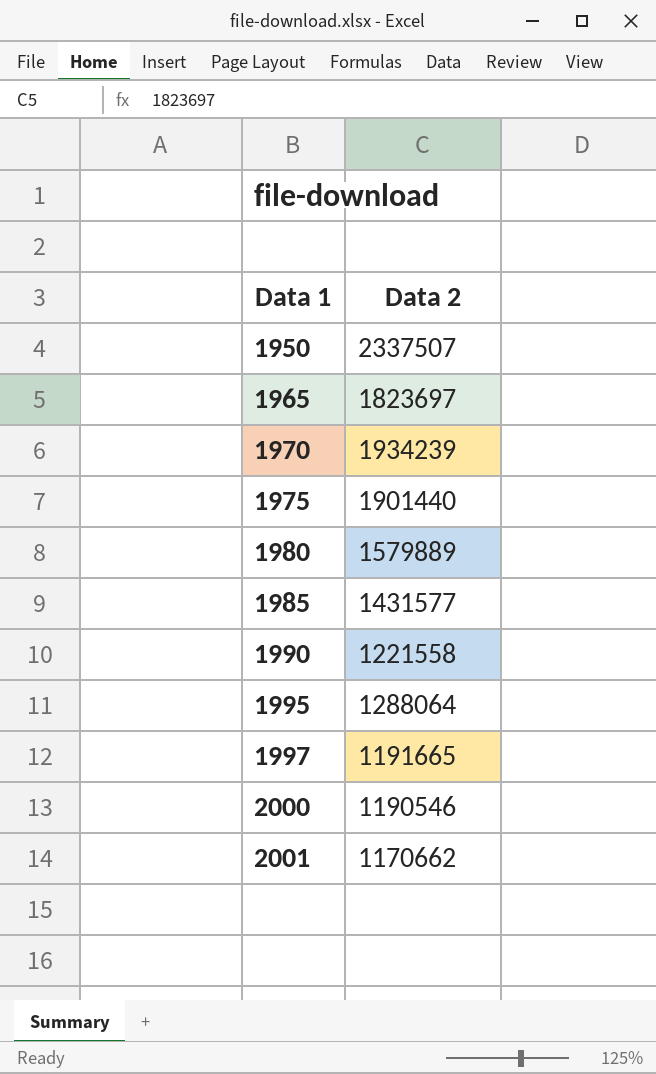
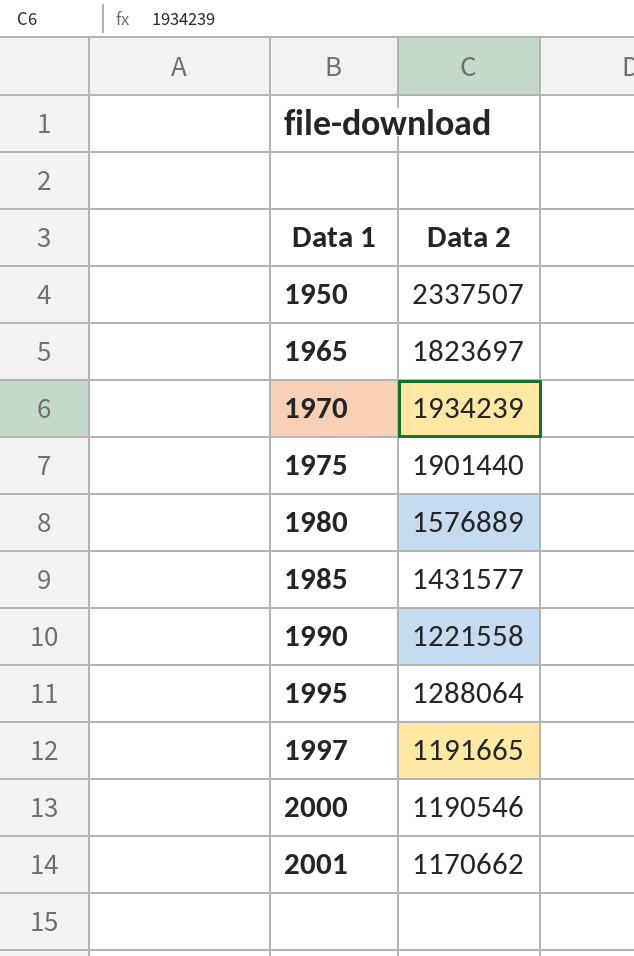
1980 | Data 2: 1579889 -> 1576889

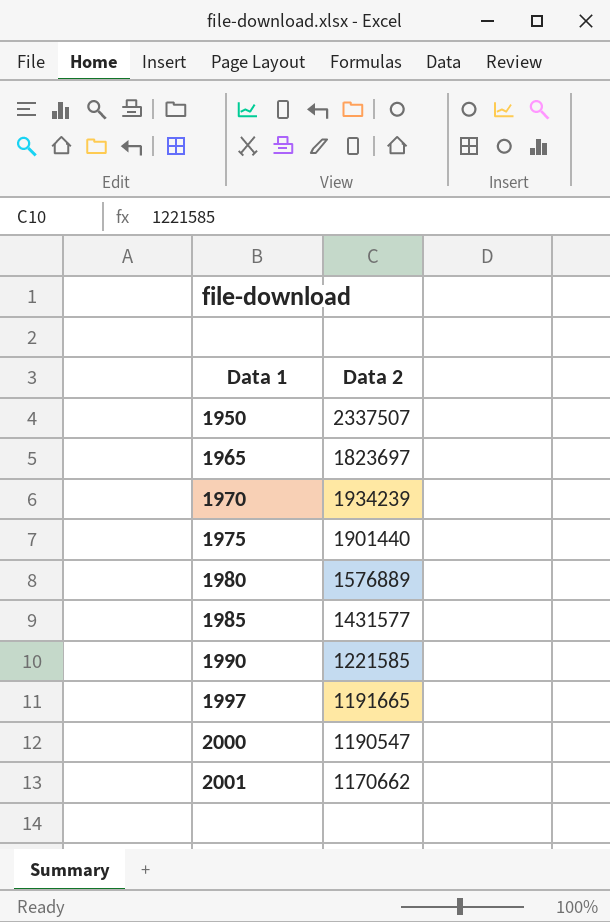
row 1995: 1288064 -> none
1990 | Data 2: 1221558 -> 1221585
2000 | Data 2: 1190546 -> 1190547

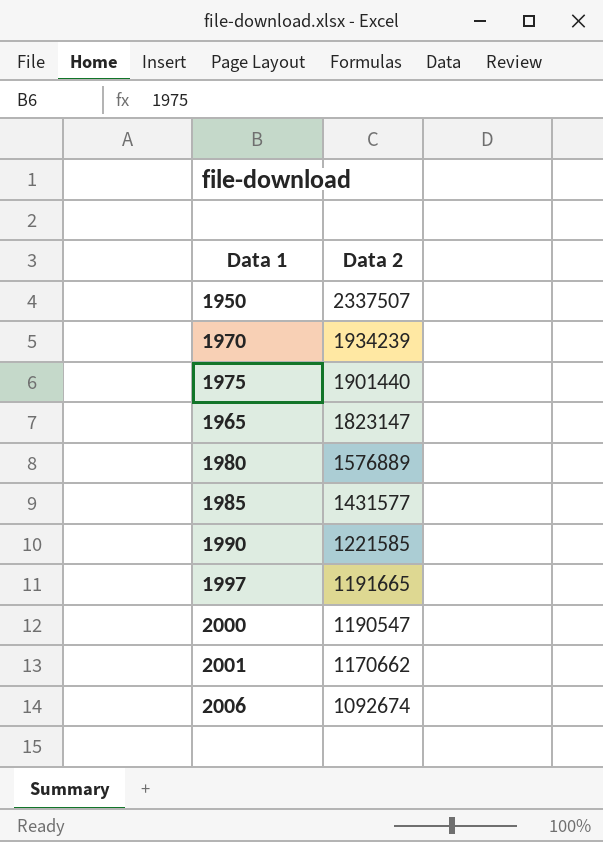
row order: Data 1 ascending -> Data 2 descending
1965 | Data 2: 1823697 -> 1823147
row 2006: none -> 1092674

